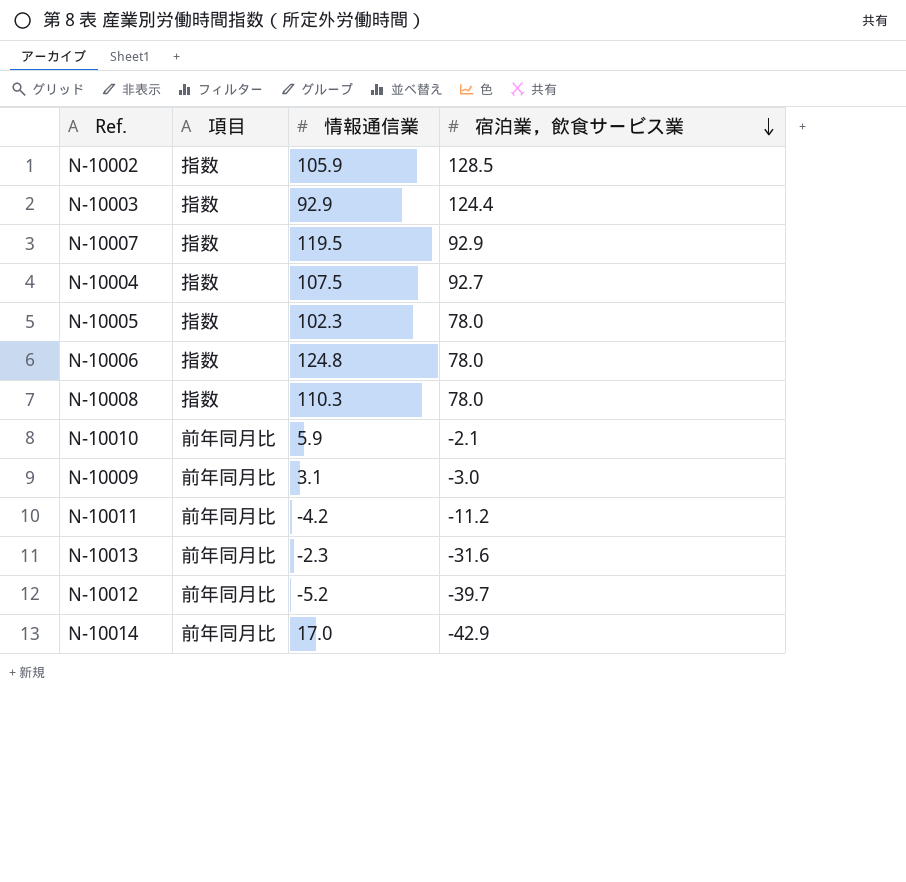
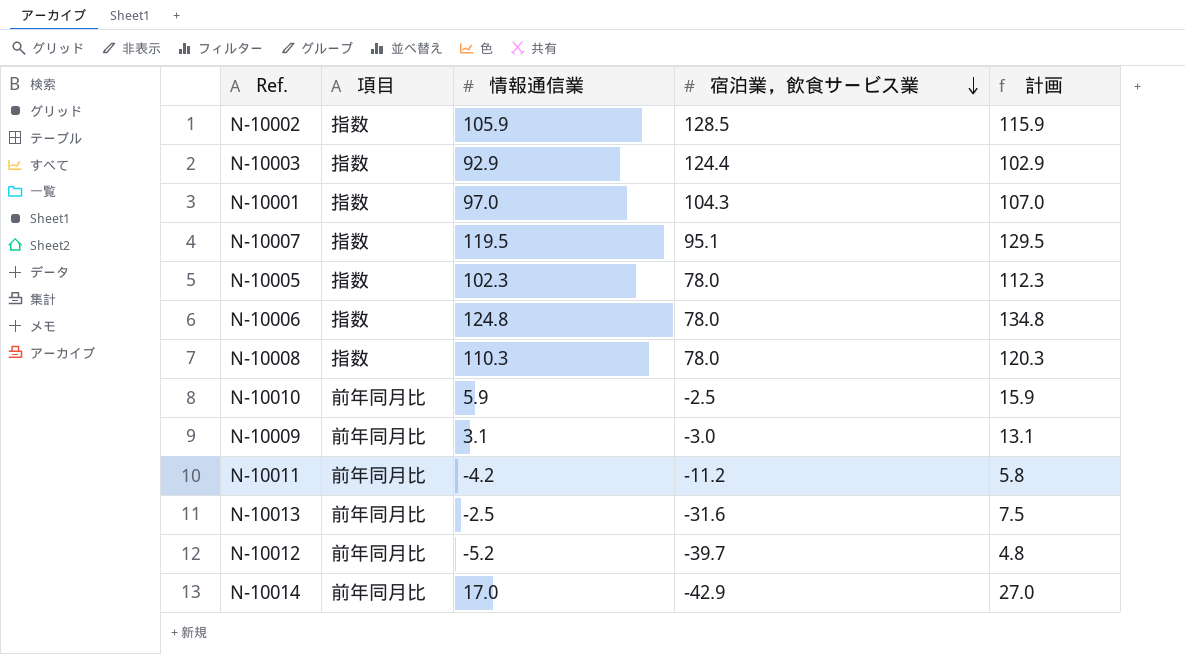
column 計画 | formula: none -> [情報通信業] + 10
row N-10004: 指数 | 107.5 | 92.7 -> none
row N-10001: none -> 指数 | 97.0 | 104.3 | 107.0
N-10007 | 宿泊業，飲食サービス業: 92.9 -> 95.1
N-10010 | 宿泊業，飲食サービス業: -2.1 -> -2.5
N-10013 | 情報通信業: -2.3 -> -2.5

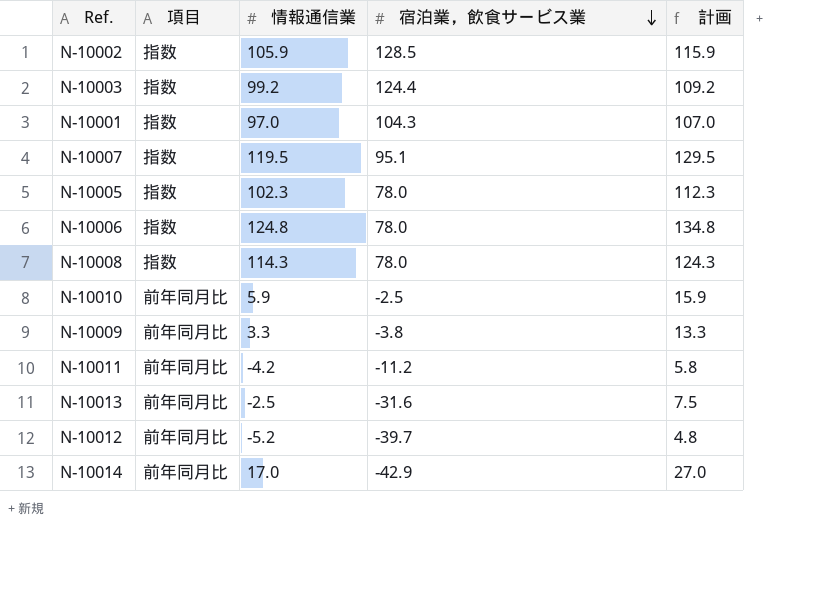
N-10003 | 情報通信業: 92.9 -> 99.2
N-10003 | 計画: 102.9 -> 109.2
N-10008 | 情報通信業: 110.3 -> 114.3
N-10008 | 計画: 120.3 -> 124.3
N-10009 | 情報通信業: 3.1 -> 3.3
N-10009 | 宿泊業，飲食サービス業: -3.0 -> -3.8
N-10009 | 計画: 13.1 -> 13.3

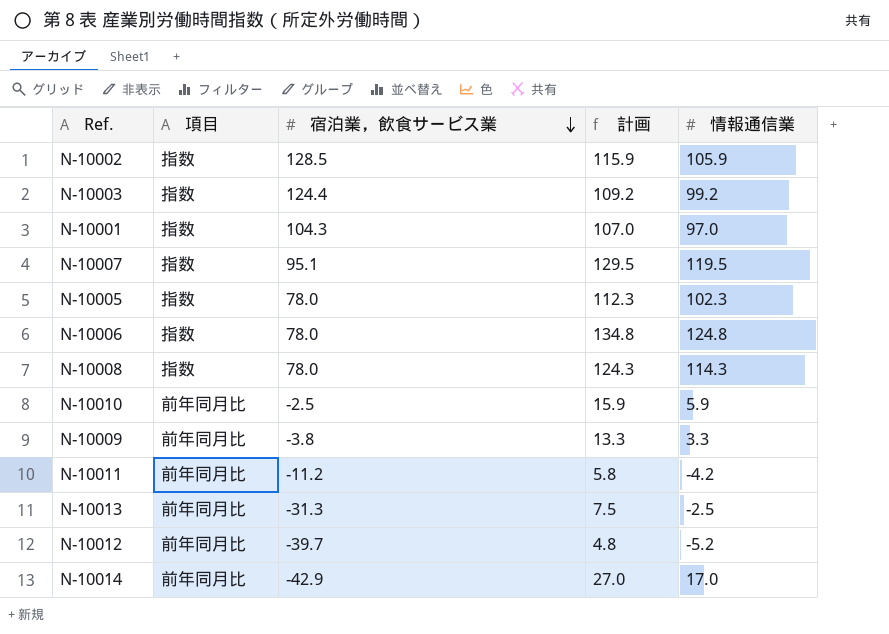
column 情報通信業 | position: 3 -> 5
N-10013 | 宿泊業，飲食サービス業: -31.6 -> -31.3

